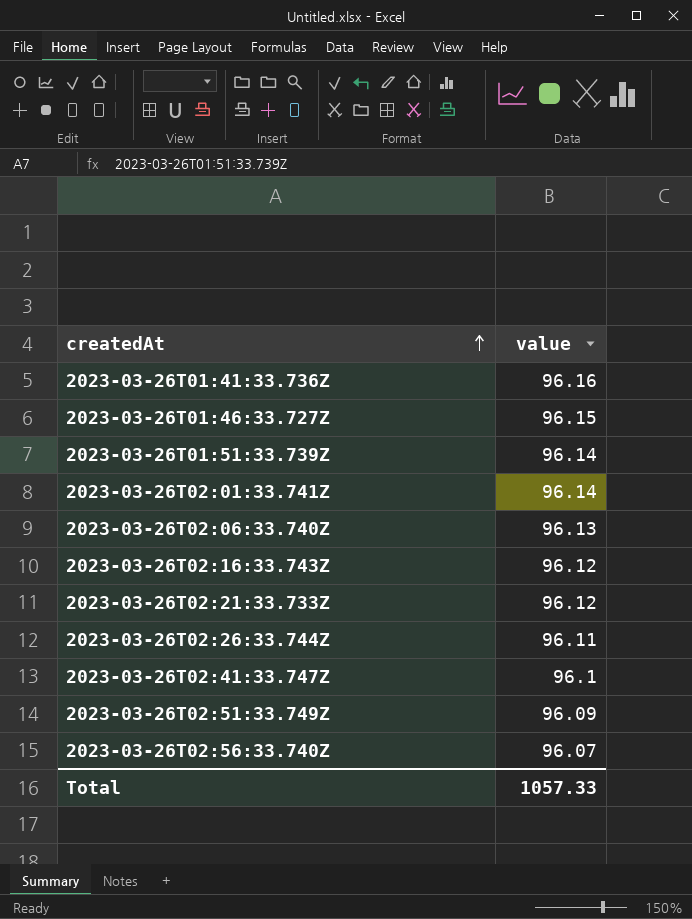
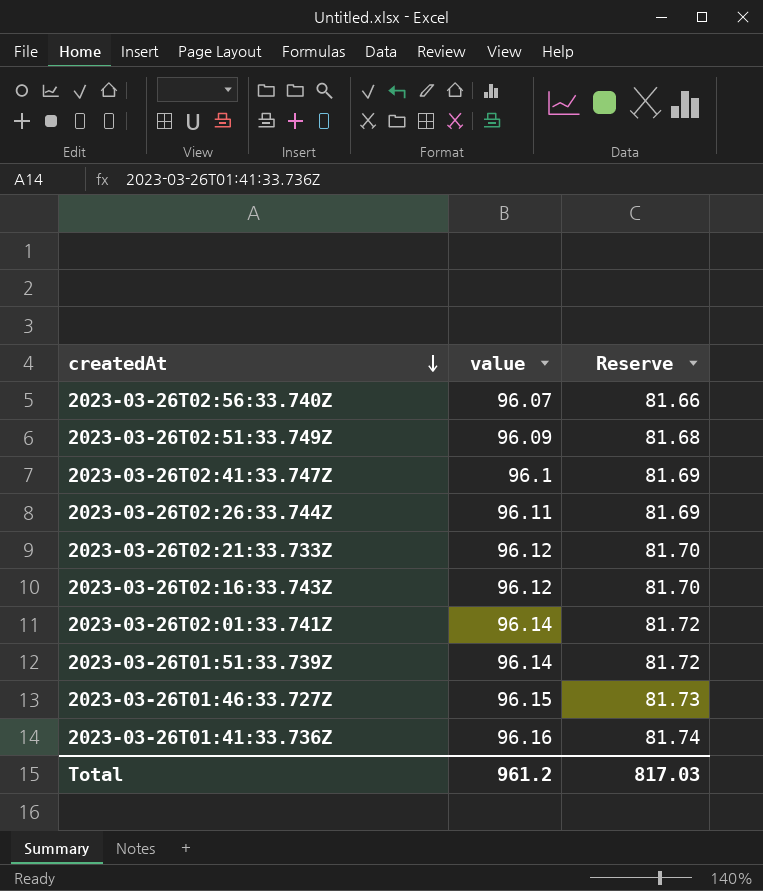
row order: createdAt ascending -> createdAt descending
column Reserve | formula: none -> [value] * 0.85
row 2023-03-26T02:06:33.740Z: 96.13 -> none
Total | value: 1057.33 -> 961.2

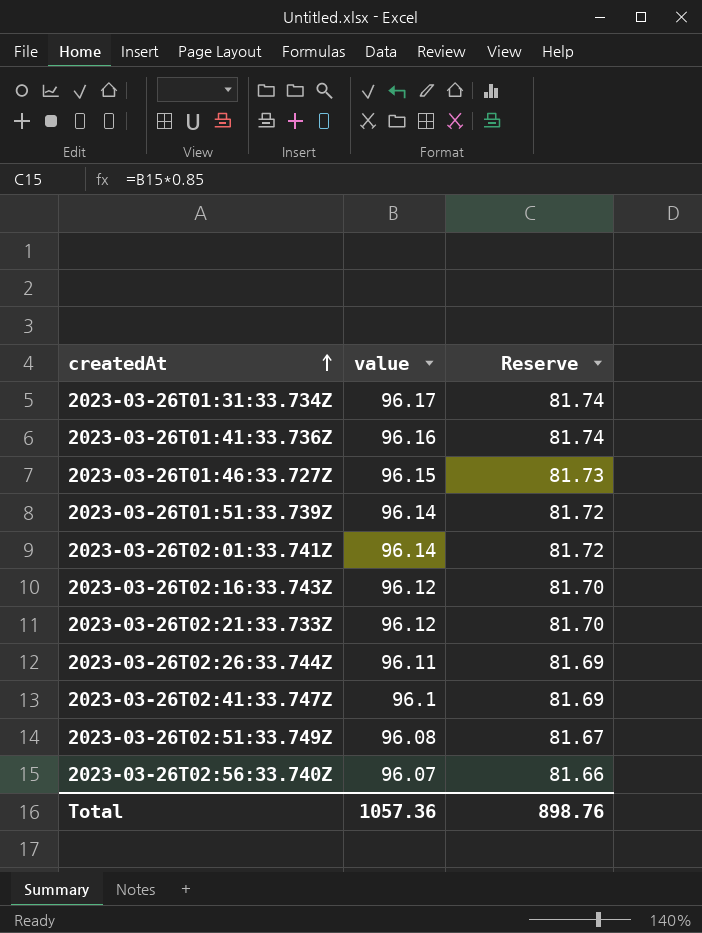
row order: createdAt descending -> createdAt ascending
row 2023-03-26T01:31:33.734Z: none -> 96.17 | 81.74
2023-03-26T02:51:33.749Z | value: 96.09 -> 96.08
2023-03-26T02:51:33.749Z | Reserve: 81.68 -> 81.67
Total | value: 961.2 -> 1057.36
Total | Reserve: 817.03 -> 898.76

